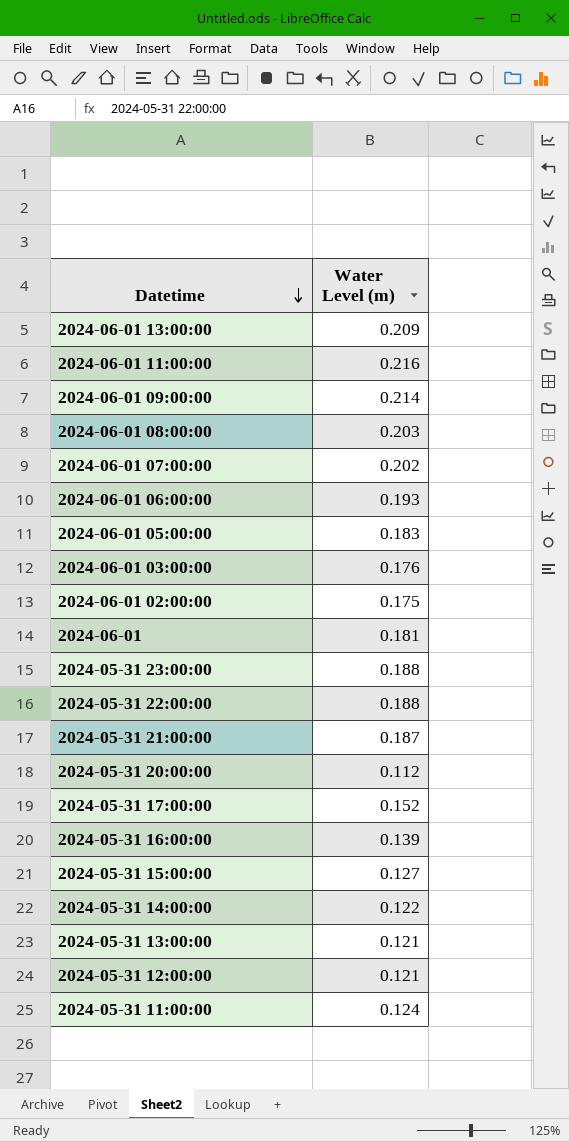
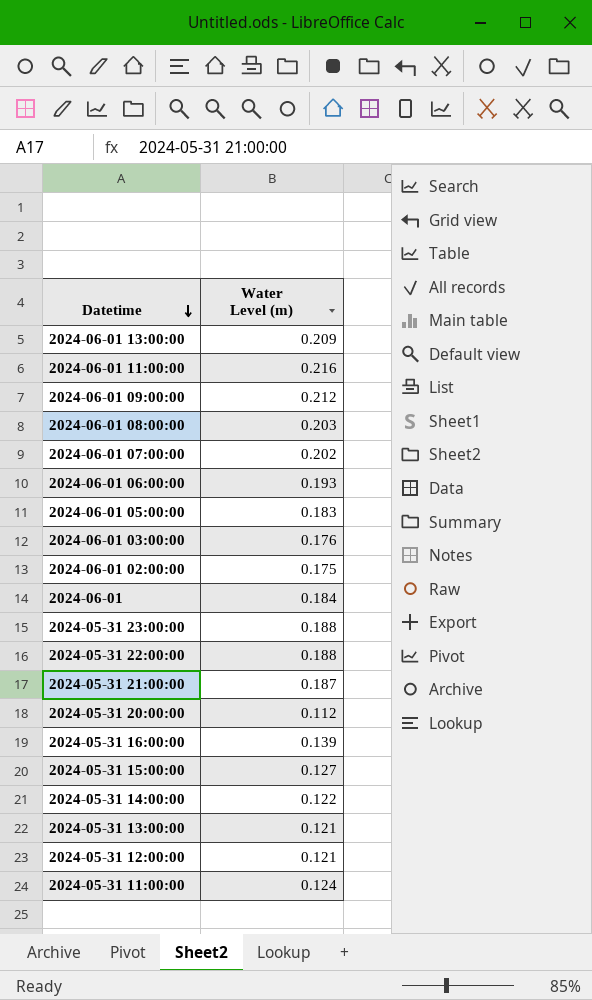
row 2024-05-31 17:00:00: 0.152 -> none
2024-06-01 09:00:00 | Water Level (m): 0.214 -> 0.212
2024-06-01 | Water Level (m): 0.181 -> 0.184

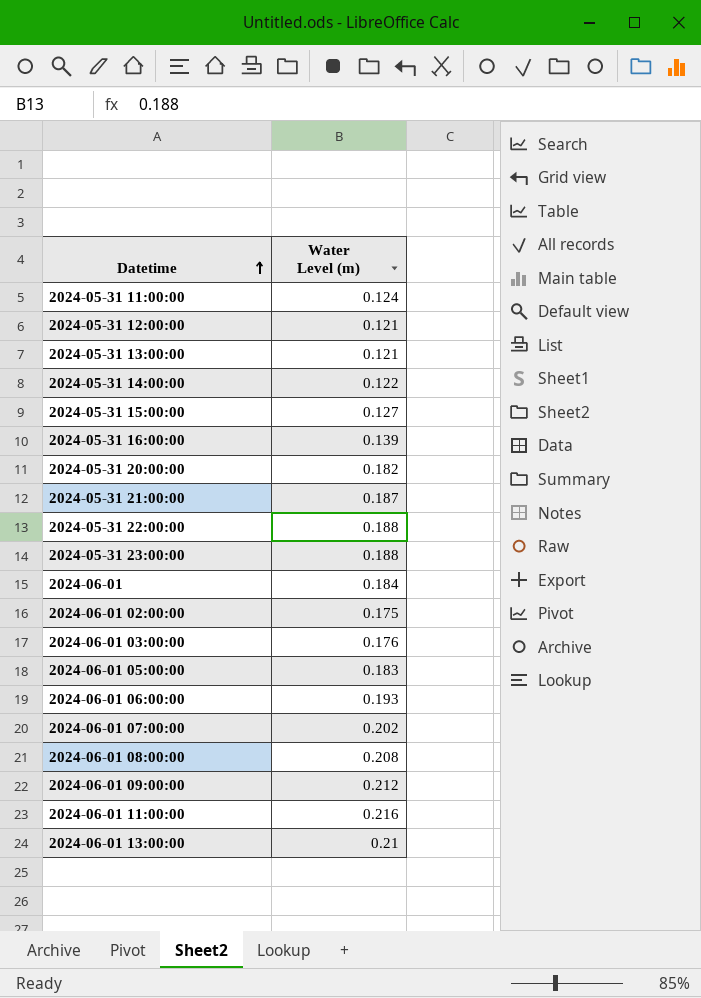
row order: Datetime descending -> Datetime ascending
2024-05-31 20:00:00 | Water Level (m): 0.112 -> 0.182
2024-06-01 08:00:00 | Water Level (m): 0.203 -> 0.208
2024-06-01 13:00:00 | Water Level (m): 0.209 -> 0.21

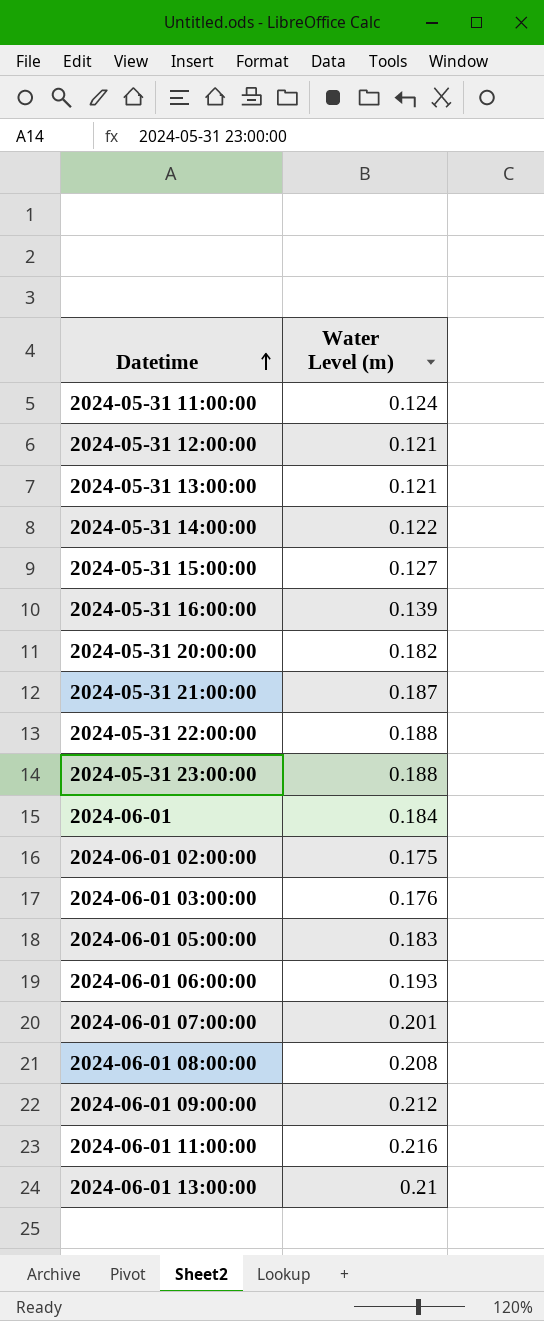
2024-06-01 07:00:00 | Water Level (m): 0.202 -> 0.201

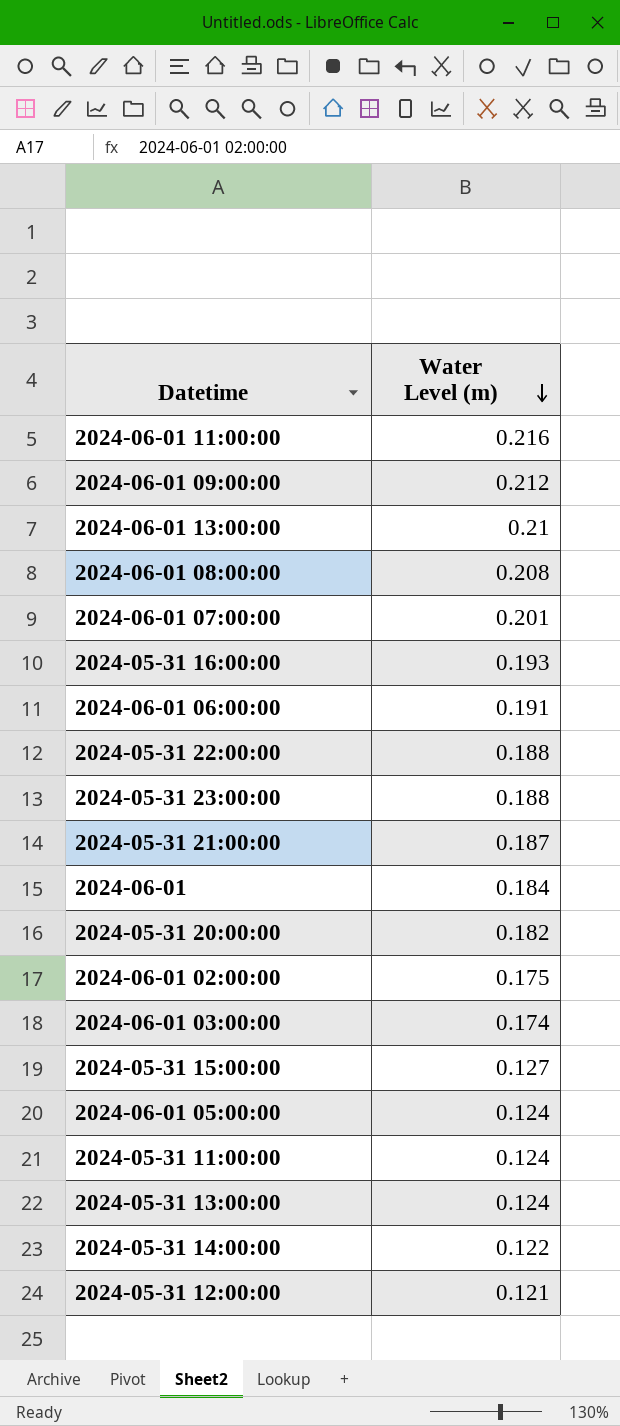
row order: Datetime ascending -> Water Level (m) descending
2024-05-31 16:00:00 | Water Level (m): 0.139 -> 0.193
2024-06-01 06:00:00 | Water Level (m): 0.193 -> 0.191
2024-06-01 03:00:00 | Water Level (m): 0.176 -> 0.174
2024-06-01 05:00:00 | Water Level (m): 0.183 -> 0.124
2024-05-31 13:00:00 | Water Level (m): 0.121 -> 0.124

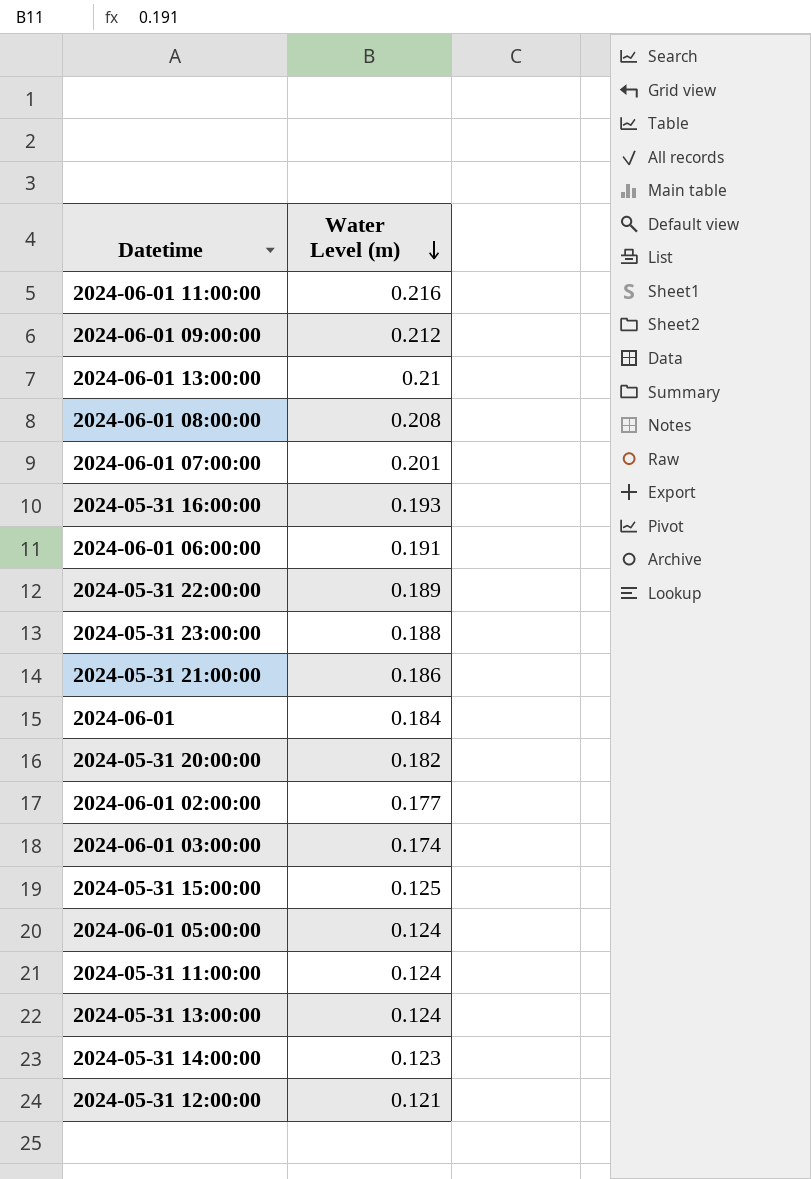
2024-05-31 22:00:00 | Water Level (m): 0.188 -> 0.189
2024-05-31 21:00:00 | Water Level (m): 0.187 -> 0.186
2024-06-01 02:00:00 | Water Level (m): 0.175 -> 0.177
2024-05-31 15:00:00 | Water Level (m): 0.127 -> 0.125
2024-05-31 14:00:00 | Water Level (m): 0.122 -> 0.123

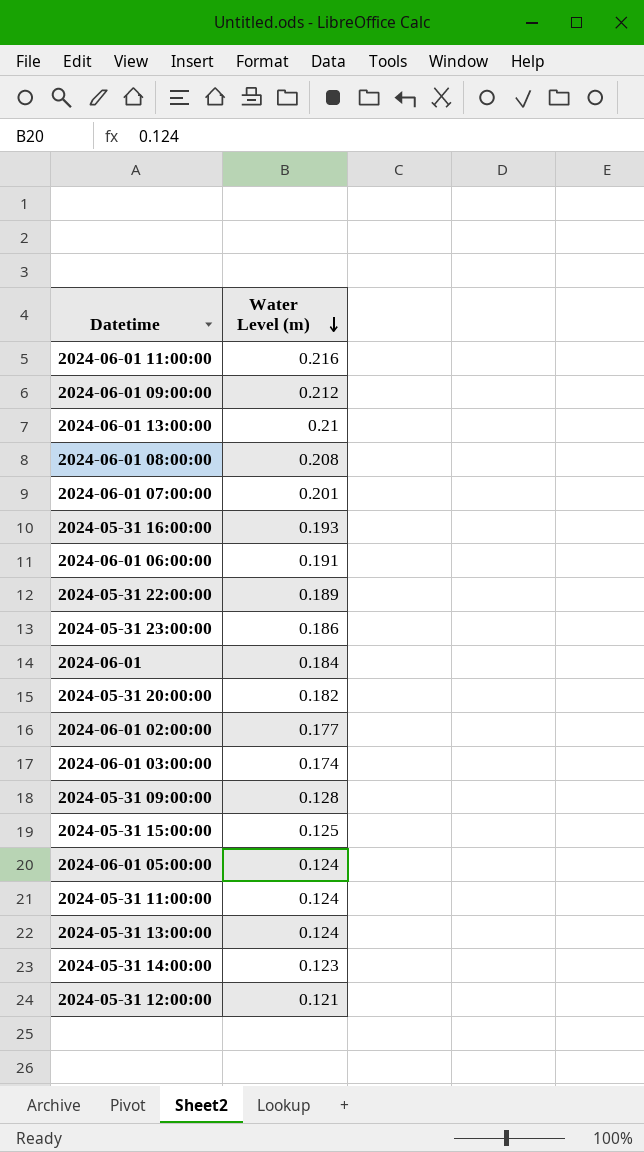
row 2024-05-31 21:00:00: 0.186 -> none
2024-05-31 23:00:00 | Water Level (m): 0.188 -> 0.186
row 2024-05-31 09:00:00: none -> 0.128

